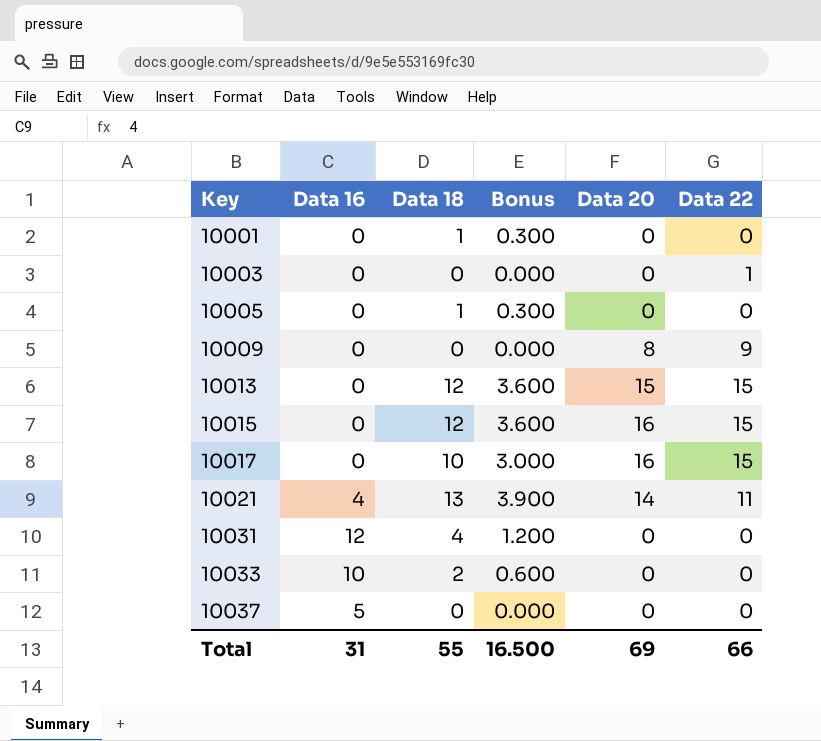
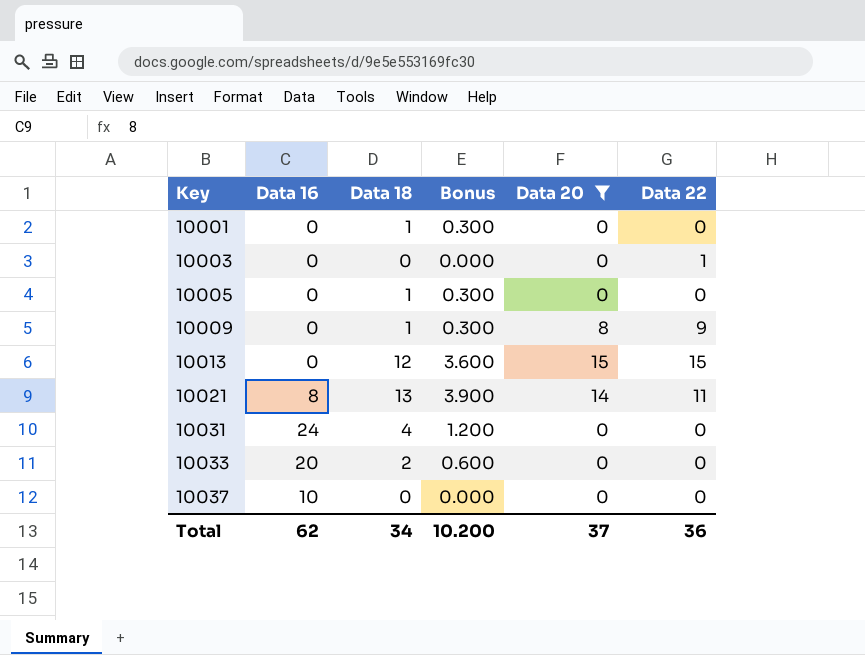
filter: none -> Data 20 != 16
10009 | Data 18: 0 -> 1
10009 | Bonus: 0.000 -> 0.300
10021 | Data 16: 4 -> 8
10031 | Data 16: 12 -> 24
10033 | Data 16: 10 -> 20
10037 | Data 16: 5 -> 10
Total | Data 16: 31 -> 62
Total | Data 18: 55 -> 34
Total | Bonus: 16.500 -> 10.200
Total | Data 20: 69 -> 37
Total | Data 22: 66 -> 36

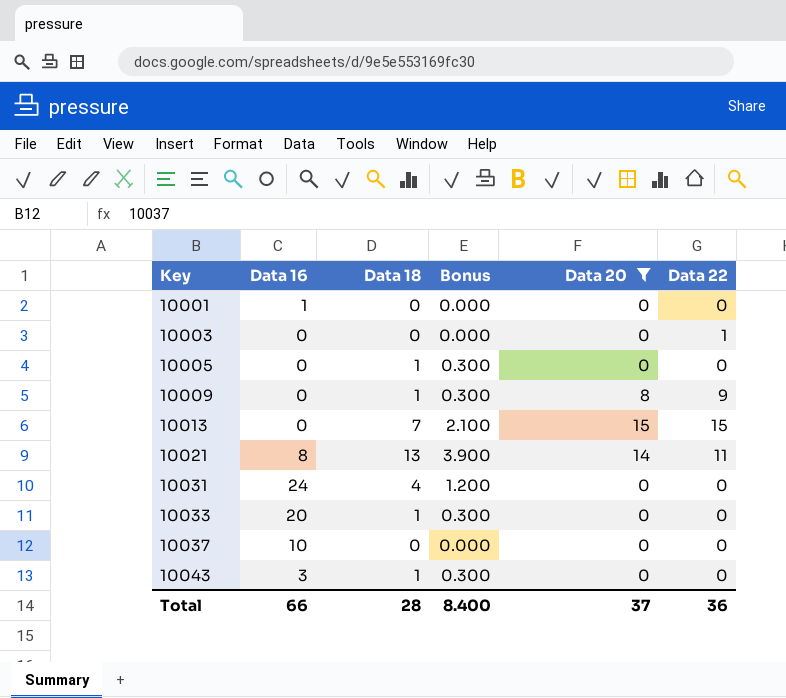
10001 | Data 16: 0 -> 1
10001 | Data 18: 1 -> 0
10001 | Bonus: 0.300 -> 0.000
10013 | Data 18: 12 -> 7
10013 | Bonus: 3.600 -> 2.100
10033 | Data 18: 2 -> 1
10033 | Bonus: 0.600 -> 0.300
row 10043: none -> 3 | 1 | 0.300 | 0 | 0
Total | Data 16: 62 -> 66
Total | Data 18: 34 -> 28
Total | Bonus: 10.200 -> 8.400

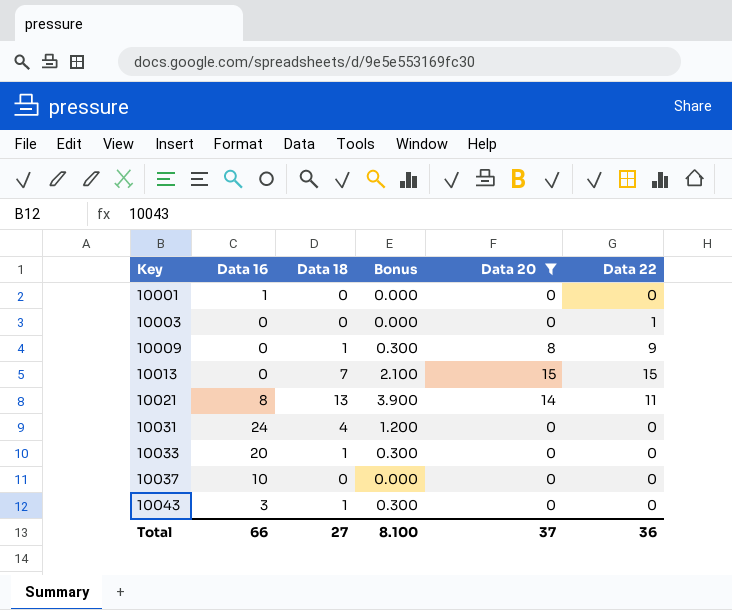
row 10005: 0 | 1 | 0.300 | 0 | 0 -> none
Total | Data 18: 28 -> 27
Total | Bonus: 8.400 -> 8.100

